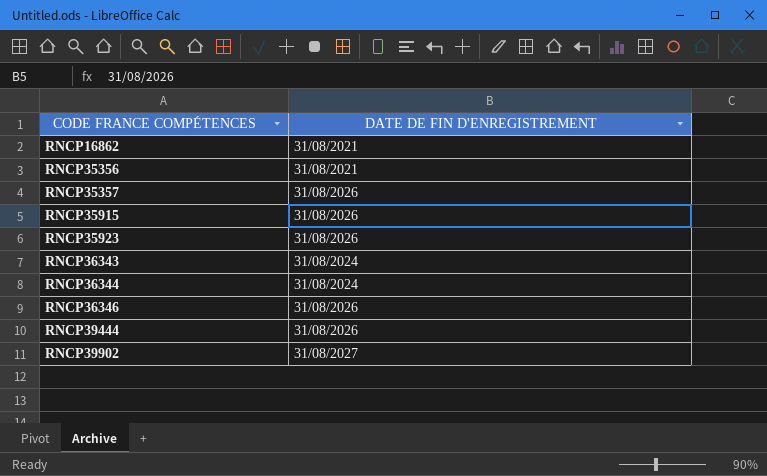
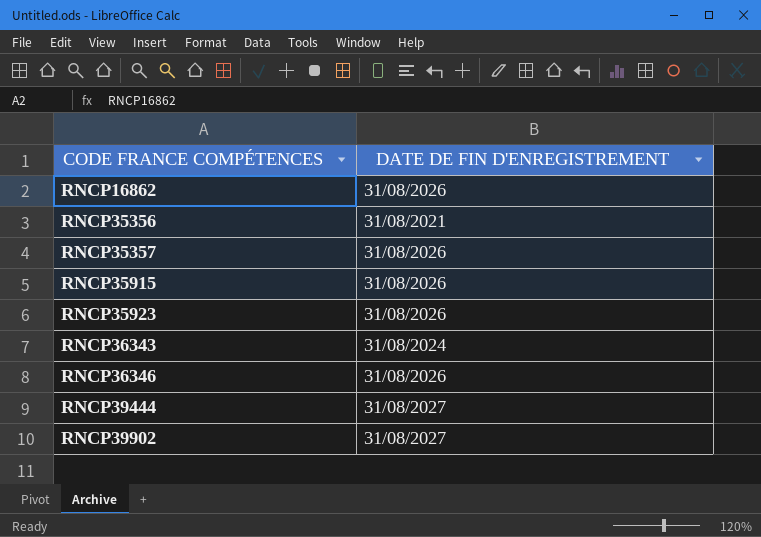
row RNCP36344: 31/08/2024 -> none
RNCP16862 | DATE DE FIN D'ENREGISTREMENT: 31/08/2021 -> 31/08/2026
RNCP39444 | DATE DE FIN D'ENREGISTREMENT: 31/08/2026 -> 31/08/2027

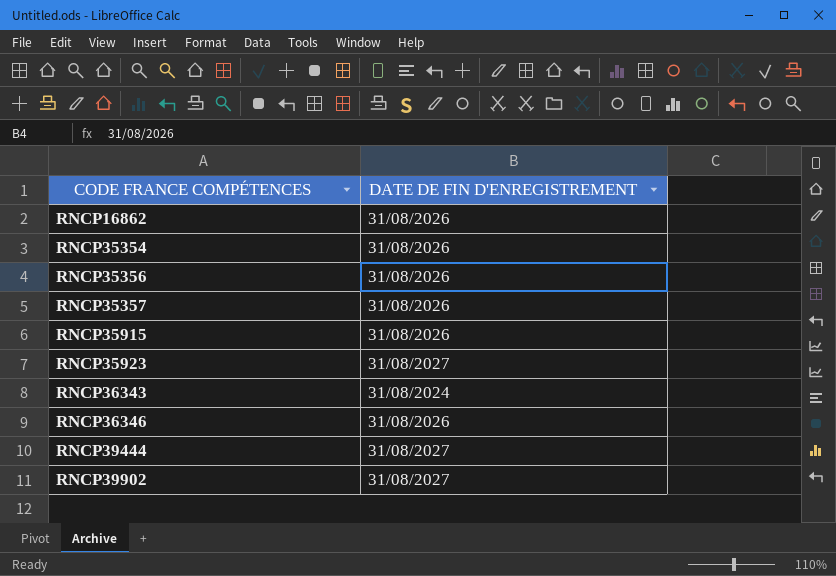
row RNCP35354: none -> 31/08/2026
RNCP35356 | DATE DE FIN D'ENREGISTREMENT: 31/08/2021 -> 31/08/2026
RNCP35923 | DATE DE FIN D'ENREGISTREMENT: 31/08/2026 -> 31/08/2027

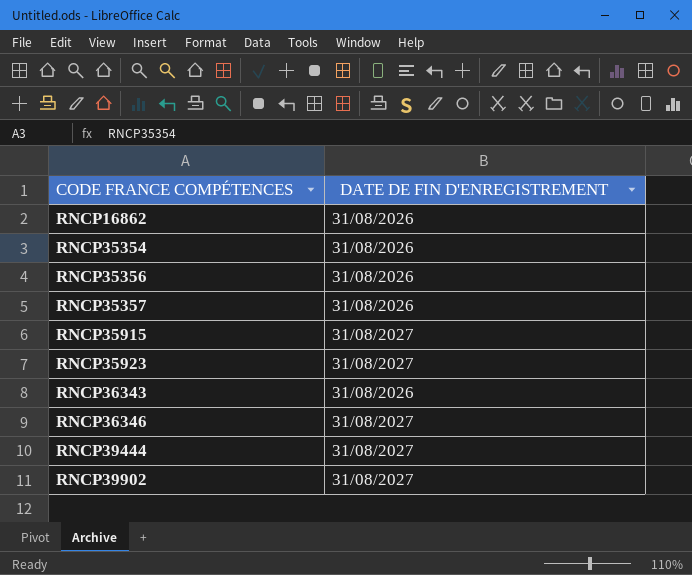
RNCP35915 | DATE DE FIN D'ENREGISTREMENT: 31/08/2026 -> 31/08/2027
RNCP36343 | DATE DE FIN D'ENREGISTREMENT: 31/08/2024 -> 31/08/2026
RNCP36346 | DATE DE FIN D'ENREGISTREMENT: 31/08/2026 -> 31/08/2027

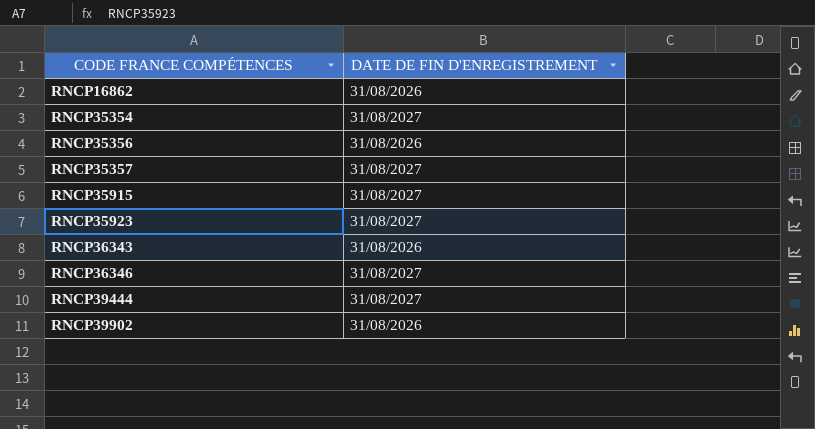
RNCP35354 | DATE DE FIN D'ENREGISTREMENT: 31/08/2026 -> 31/08/2027
RNCP35357 | DATE DE FIN D'ENREGISTREMENT: 31/08/2026 -> 31/08/2027
RNCP39902 | DATE DE FIN D'ENREGISTREMENT: 31/08/2027 -> 31/08/2026

